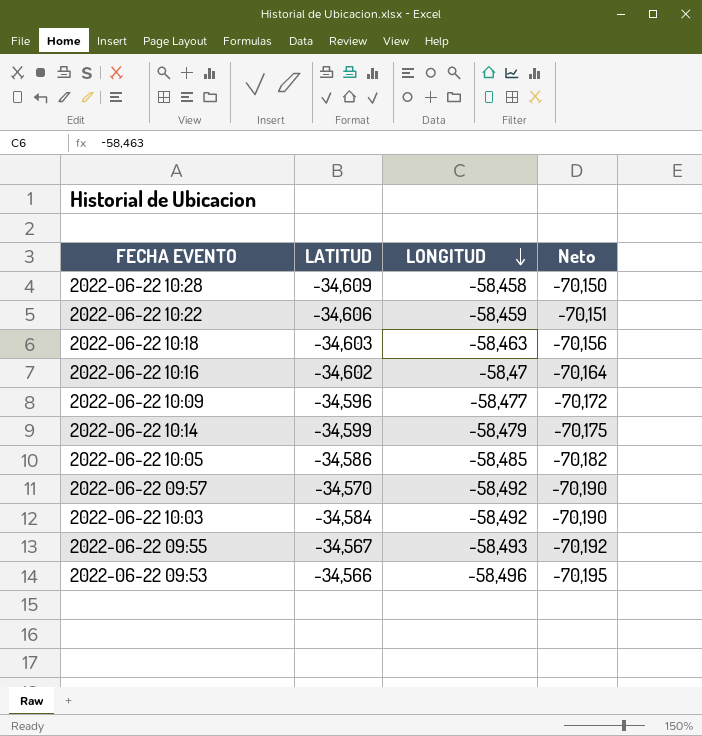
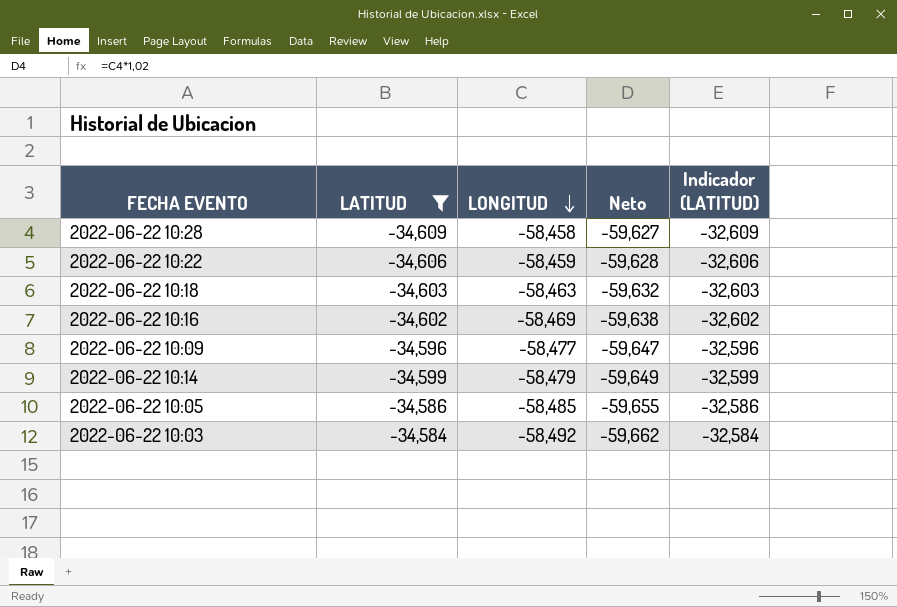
filter: none -> LATITUD <= -34,584
column Neto | formula: [LONGITUD] * 1,2 -> [LONGITUD] * 1,02
column Indicador (LATITUD) | formula: none -> [LATITUD] + 2
2022-06-22 10:16 | LONGITUD: -58,47 -> -58,469

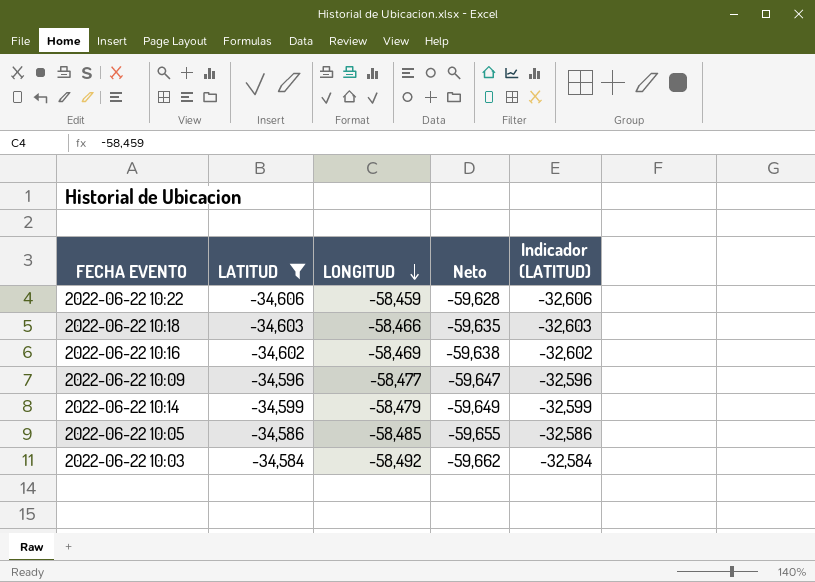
row 2022-06-22 10:28: -34,609 | -58,458 | -59,627 | -32,609 -> none
2022-06-22 10:18 | LONGITUD: -58,463 -> -58,466
2022-06-22 10:18 | Neto: -59,632 -> -59,635

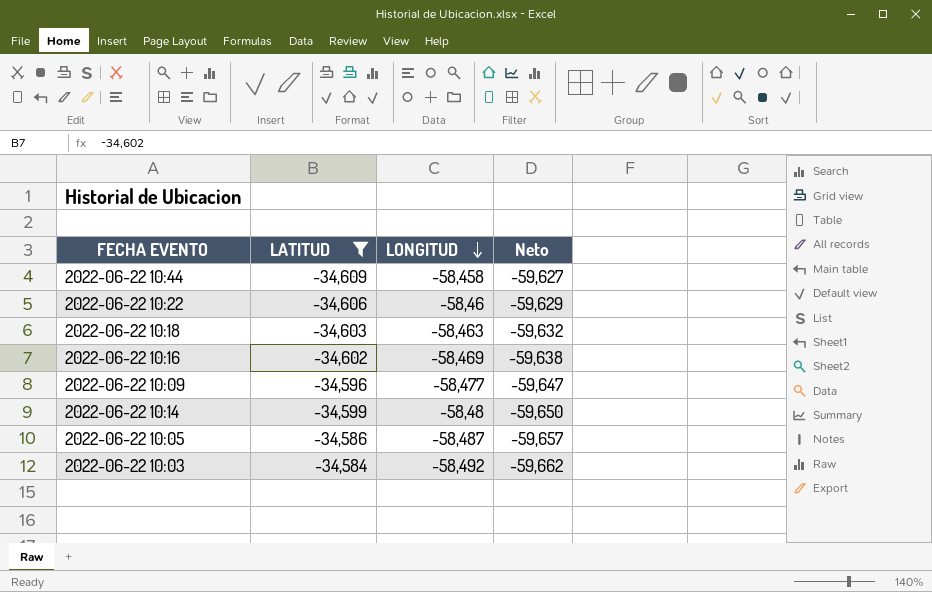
column Indicador (LATITUD) | formula: [LATITUD] + 2 -> none
row 2022-06-22 10:44: none -> -34,609 | -58,458 | -59,627
2022-06-22 10:22 | LONGITUD: -58,459 -> -58,46
2022-06-22 10:22 | Neto: -59,628 -> -59,629
2022-06-22 10:18 | LONGITUD: -58,466 -> -58,463
2022-06-22 10:18 | Neto: -59,635 -> -59,632
2022-06-22 10:14 | LONGITUD: -58,479 -> -58,48
2022-06-22 10:14 | Neto: -59,649 -> -59,650
2022-06-22 10:05 | LONGITUD: -58,485 -> -58,487
2022-06-22 10:05 | Neto: -59,655 -> -59,657

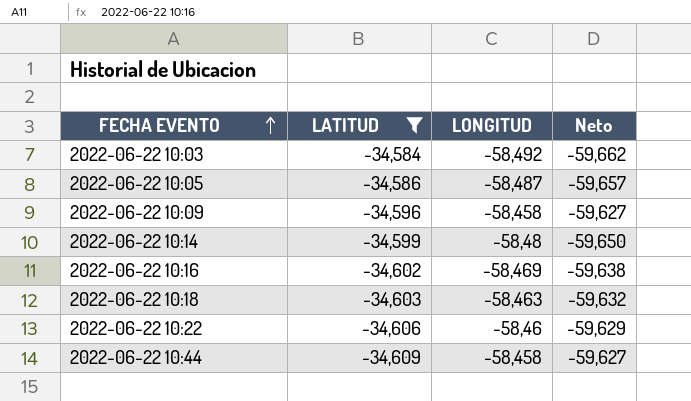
row order: LONGITUD descending -> FECHA EVENTO ascending
2022-06-22 10:09 | LONGITUD: -58,477 -> -58,458
2022-06-22 10:09 | Neto: -59,647 -> -59,627

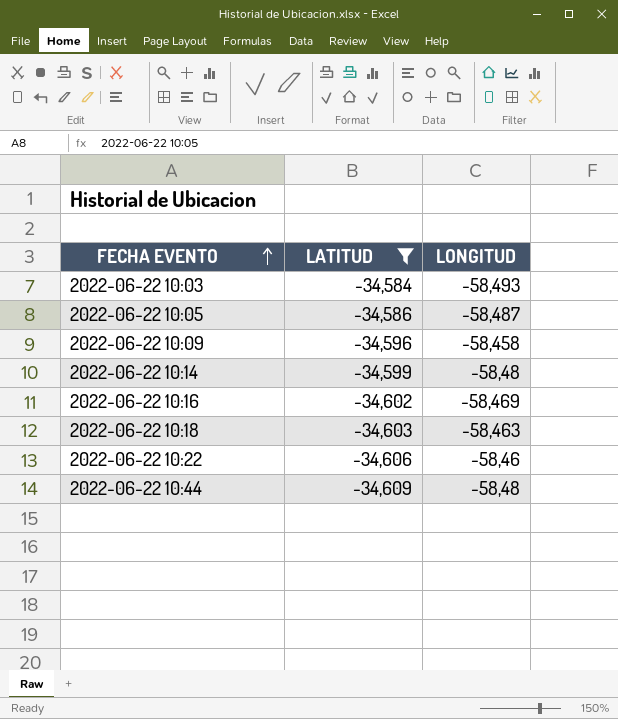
column Neto | formula: [LONGITUD] * 1,02 -> none
2022-06-22 10:03 | LONGITUD: -58,492 -> -58,493
2022-06-22 10:44 | LONGITUD: -58,458 -> -58,48

